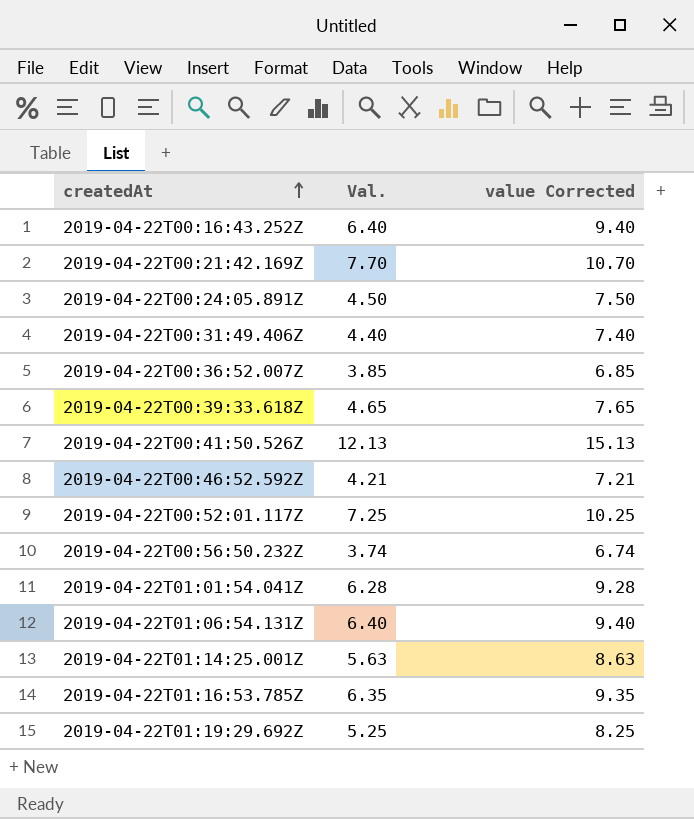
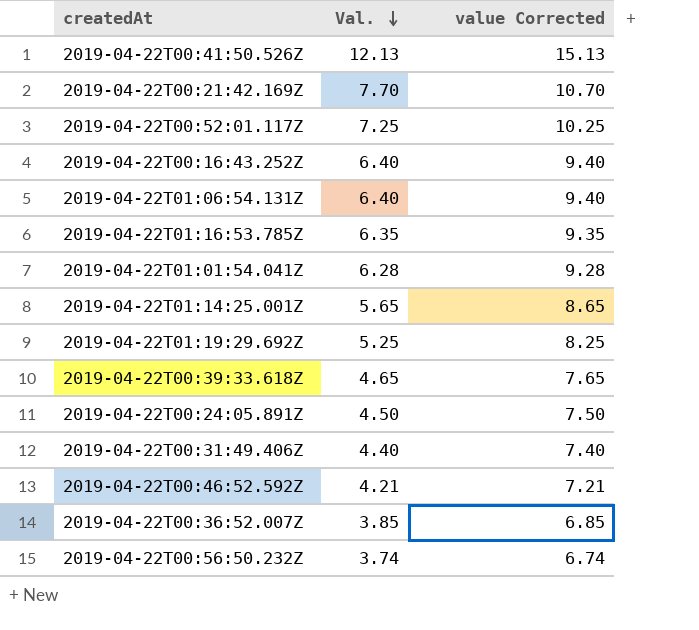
row order: createdAt ascending -> Val. descending
2019-04-22T01:14:25.001Z | Val.: 5.63 -> 5.65
2019-04-22T01:14:25.001Z | value Corrected: 8.63 -> 8.65

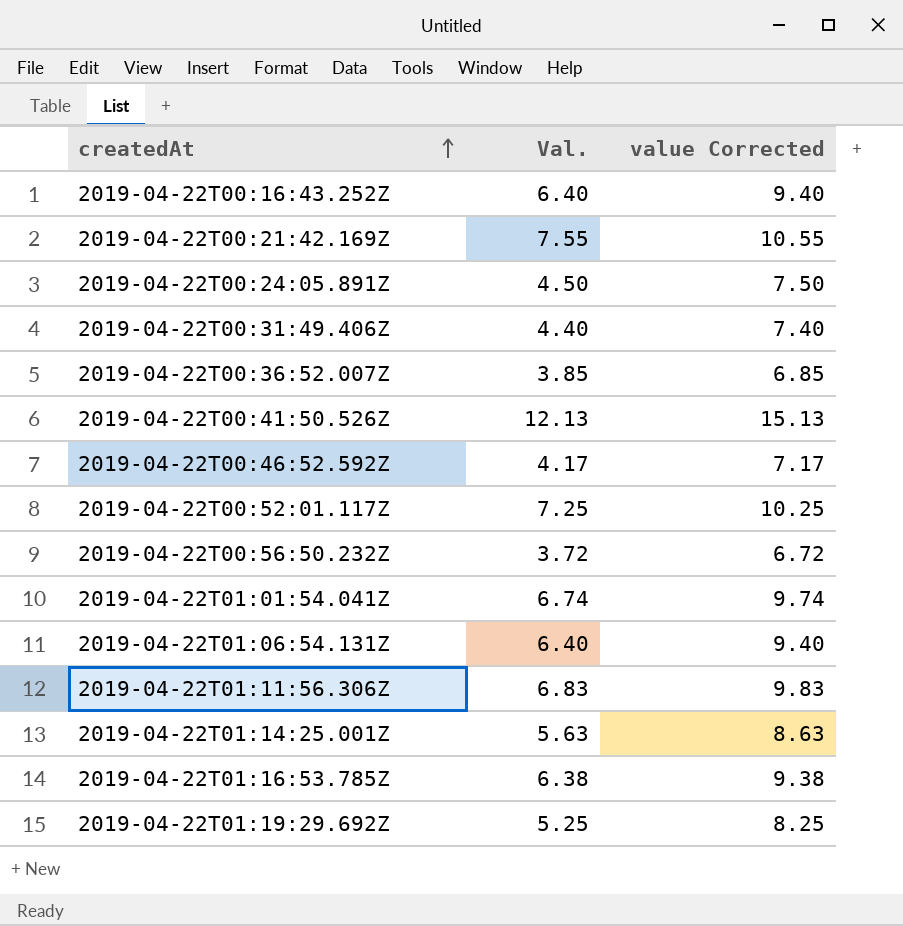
row order: Val. descending -> createdAt ascending
row 2019-04-22T00:39:33.618Z: 4.65 | 7.65 -> none
2019-04-22T00:21:42.169Z | Val.: 7.70 -> 7.55
2019-04-22T00:21:42.169Z | value Corrected: 10.70 -> 10.55
2019-04-22T00:46:52.592Z | Val.: 4.21 -> 4.17
2019-04-22T00:46:52.592Z | value Corrected: 7.21 -> 7.17
2019-04-22T00:56:50.232Z | Val.: 3.74 -> 3.72
2019-04-22T00:56:50.232Z | value Corrected: 6.74 -> 6.72
2019-04-22T01:01:54.041Z | Val.: 6.28 -> 6.74
2019-04-22T01:01:54.041Z | value Corrected: 9.28 -> 9.74
row 2019-04-22T01:11:56.306Z: none -> 6.83 | 9.83
2019-04-22T01:14:25.001Z | Val.: 5.65 -> 5.63
2019-04-22T01:14:25.001Z | value Corrected: 8.65 -> 8.63
2019-04-22T01:16:53.785Z | Val.: 6.35 -> 6.38
2019-04-22T01:16:53.785Z | value Corrected: 9.35 -> 9.38

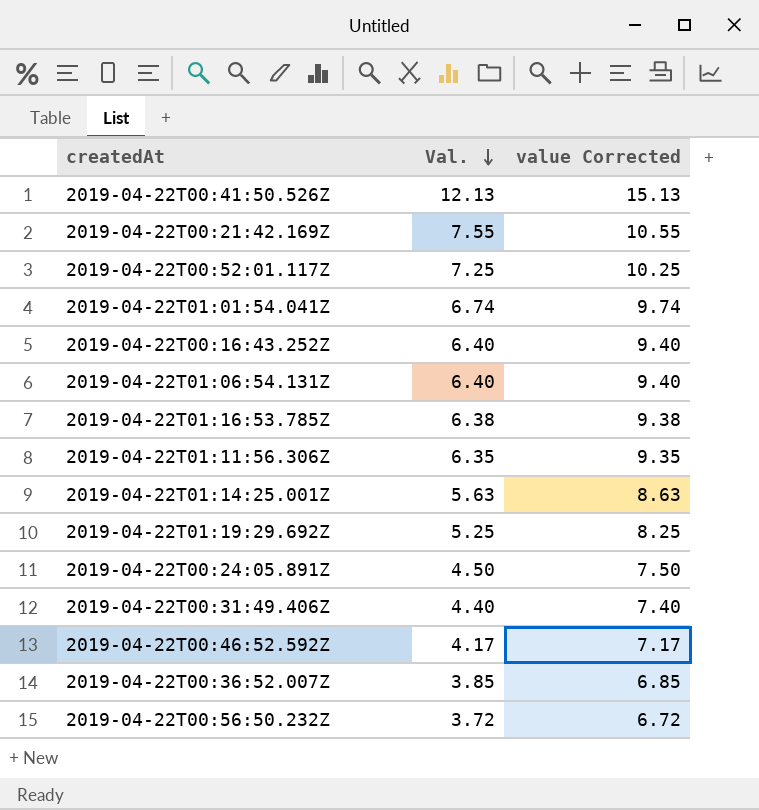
row order: createdAt ascending -> Val. descending
2019-04-22T01:11:56.306Z | Val.: 6.83 -> 6.35
2019-04-22T01:11:56.306Z | value Corrected: 9.83 -> 9.35

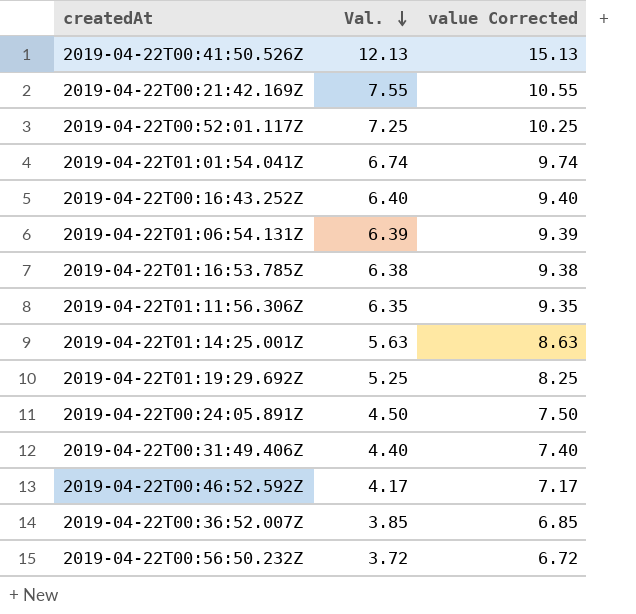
2019-04-22T01:06:54.131Z | Val.: 6.40 -> 6.39
2019-04-22T01:06:54.131Z | value Corrected: 9.40 -> 9.39

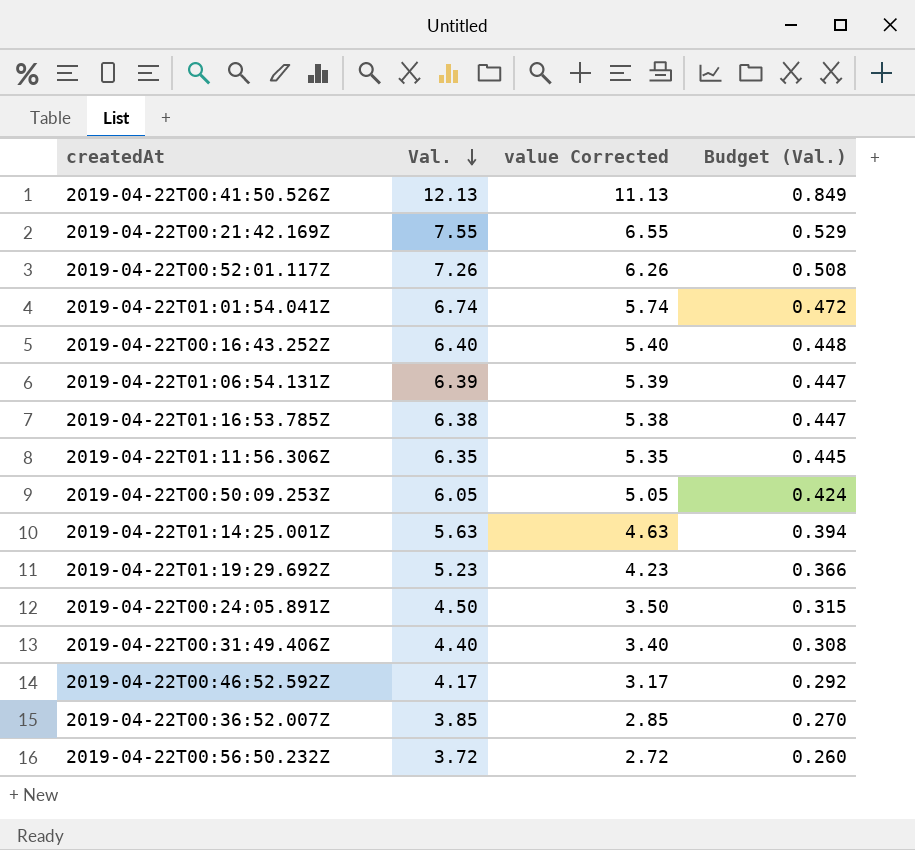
column value Corrected | formula: [Val.] + 3 -> [Val.] - 1
column Budget (Val.) | formula: none -> [Val.] * 0.07
2019-04-22T00:52:01.117Z | Val.: 7.25 -> 7.26
row 2019-04-22T00:50:09.253Z: none -> 6.05 | 5.05 | 0.424
2019-04-22T01:19:29.692Z | Val.: 5.25 -> 5.23

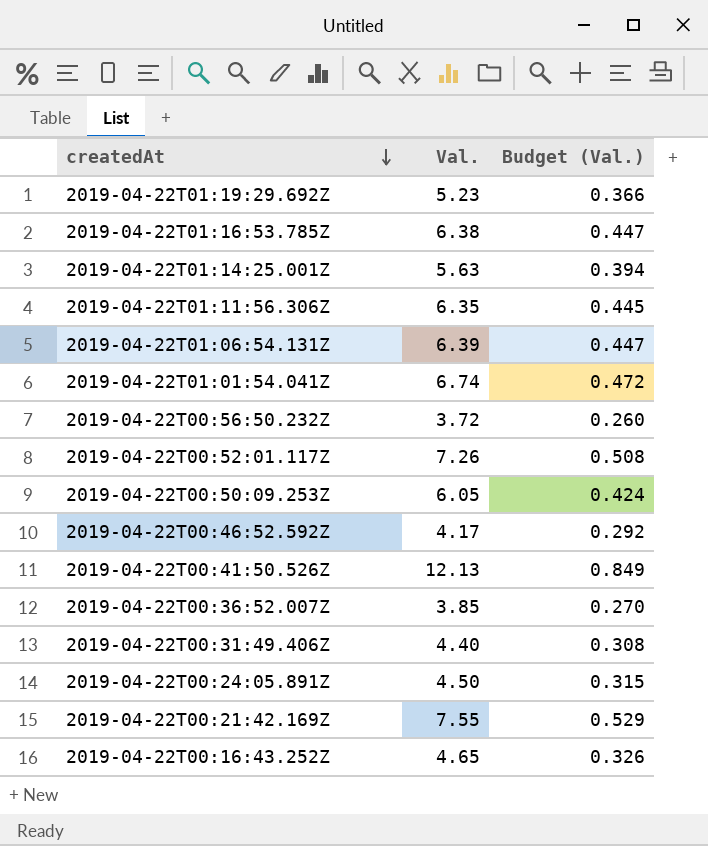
row order: Val. descending -> createdAt descending
column value Corrected | formula: [Val.] - 1 -> none
2019-04-22T00:16:43.252Z | Val.: 6.40 -> 4.65
2019-04-22T00:16:43.252Z | Budget (Val.): 0.448 -> 0.326

